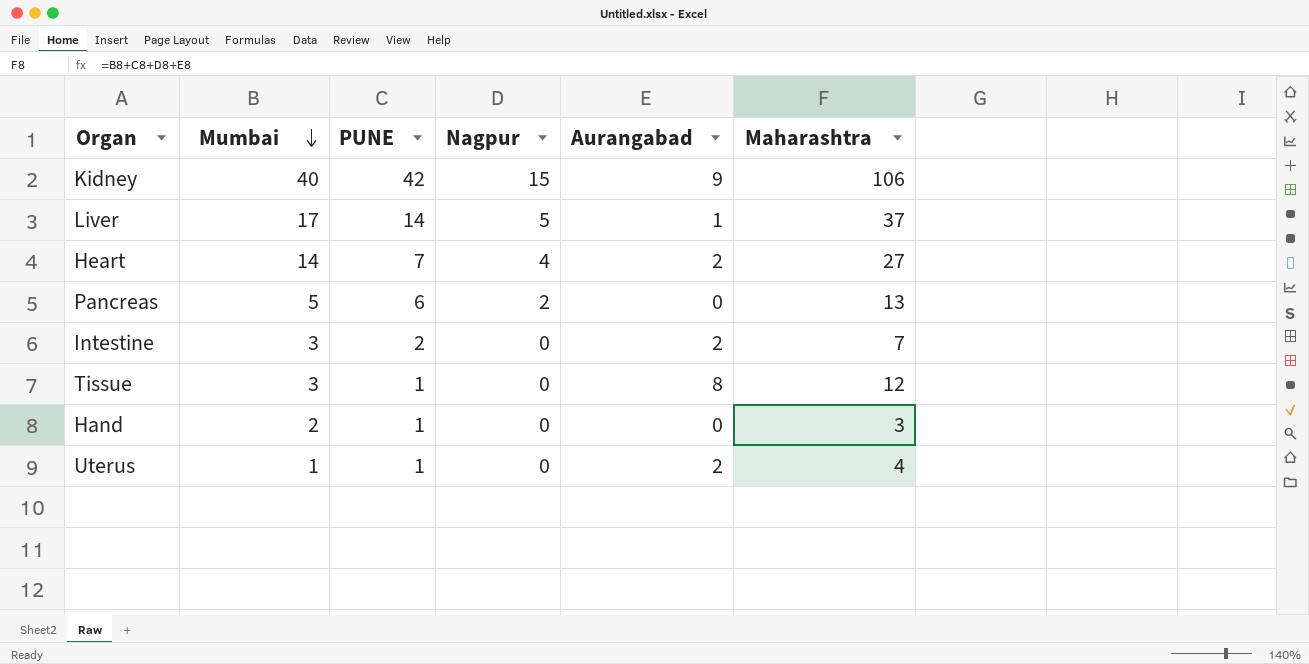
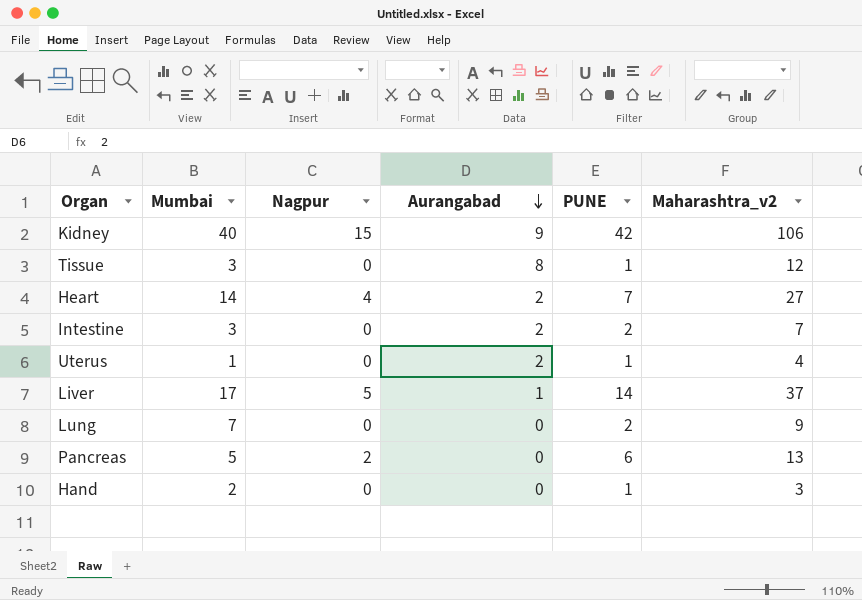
row order: Mumbai descending -> Aurangabad descending
column PUNE | position: 3 -> 5
column name: Maharashtra -> Maharashtra_v2
row Lung: none -> 7 | 0 | 0 | 2 | 9

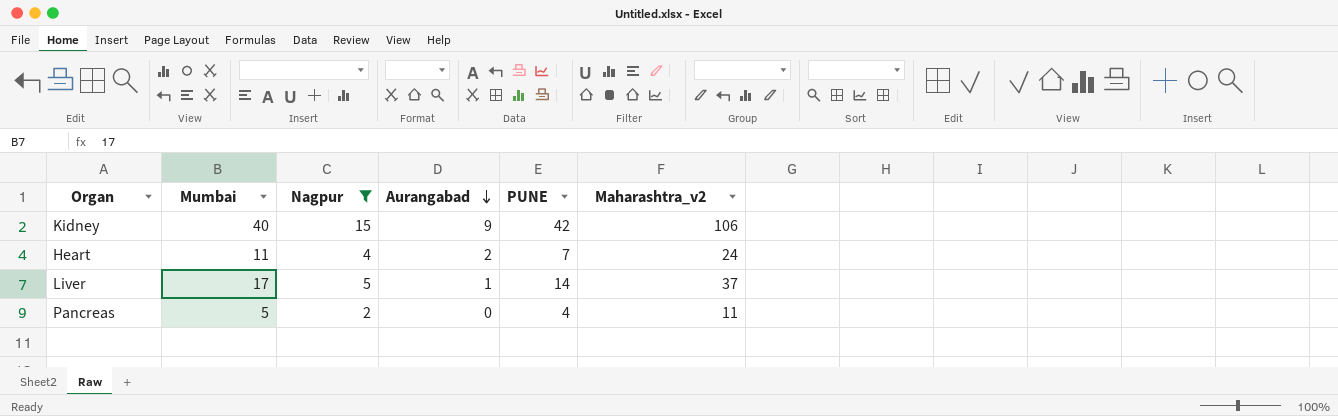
filter: none -> Nagpur != 0
Heart | Mumbai: 14 -> 11
Heart | Maharashtra_v2: 27 -> 24
Pancreas | PUNE: 6 -> 4
Pancreas | Maharashtra_v2: 13 -> 11

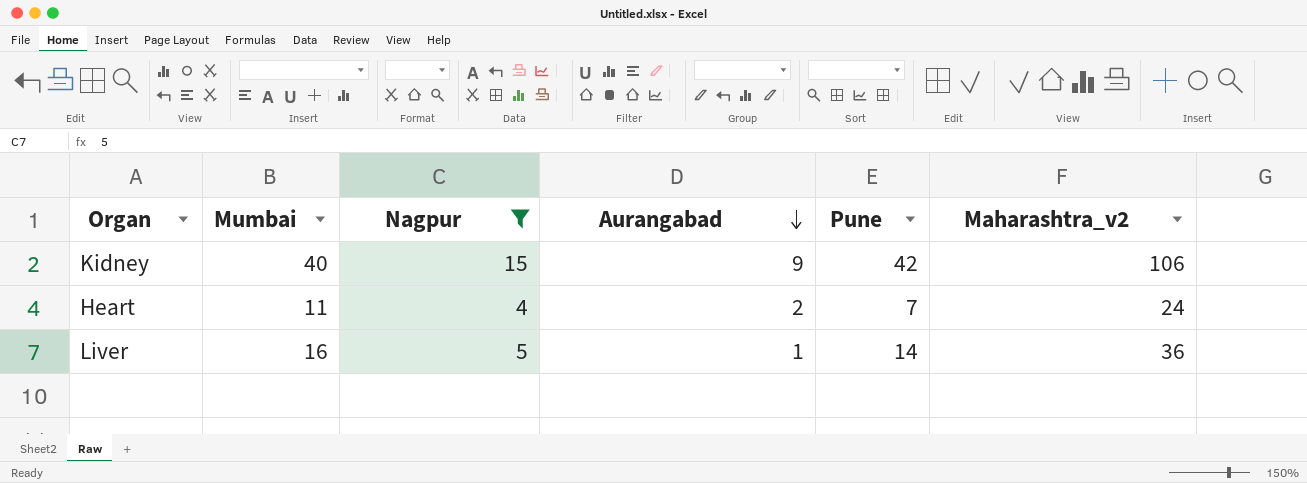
column name: PUNE -> Pune
row Pancreas: 5 | 2 | 0 | 4 | 11 -> none
Liver | Mumbai: 17 -> 16
Liver | Maharashtra_v2: 37 -> 36

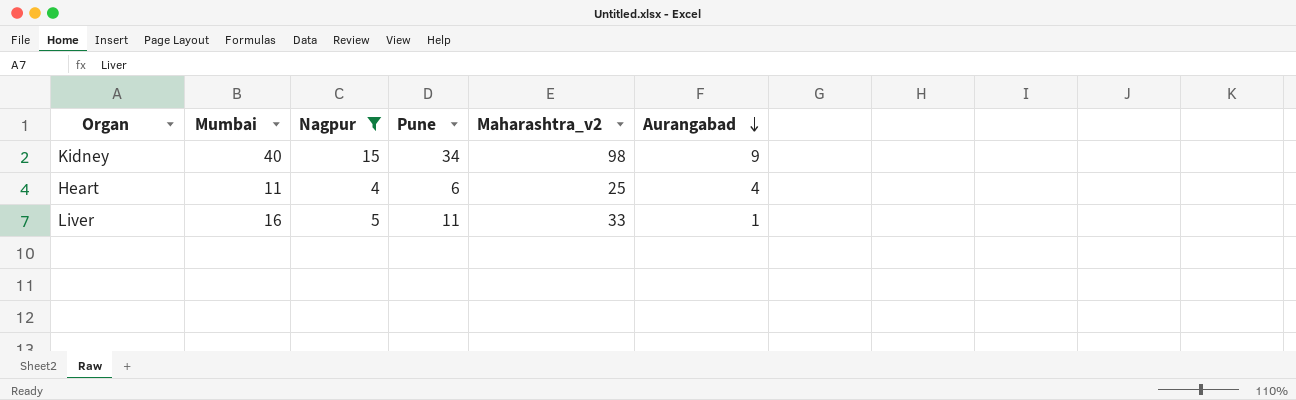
column Aurangabad | position: 4 -> 6
Kidney | Pune: 42 -> 34
Kidney | Maharashtra_v2: 106 -> 98
Heart | Pune: 7 -> 6
Heart | Maharashtra_v2: 24 -> 25
Heart | Aurangabad: 2 -> 4
Liver | Pune: 14 -> 11
Liver | Maharashtra_v2: 36 -> 33

